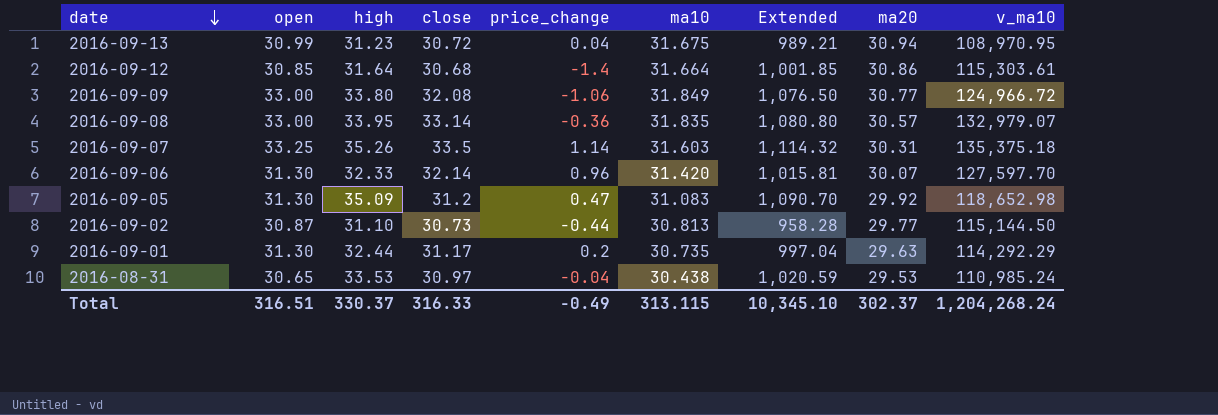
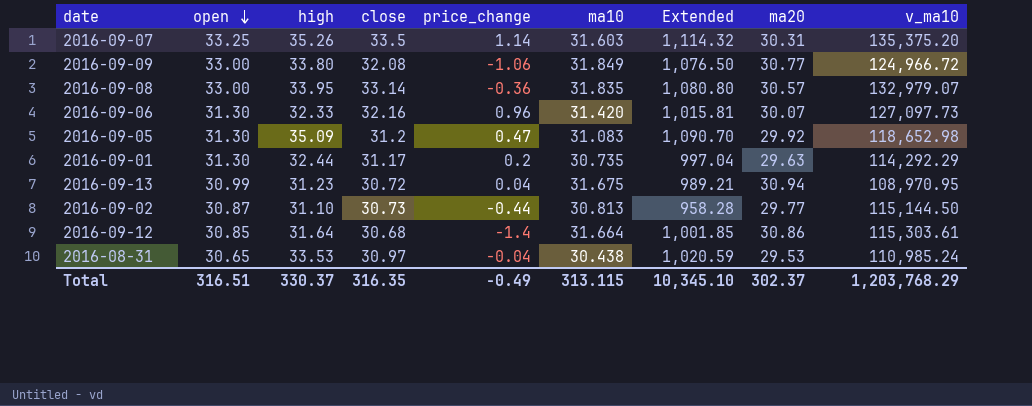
row order: date descending -> open descending
2016-09-07 | v_ma10: 135,375.18 -> 135,375.20
2016-09-06 | close: 32.14 -> 32.16
2016-09-06 | v_ma10: 127,597.70 -> 127,097.73
Total | close: 316.33 -> 316.35
Total | v_ma10: 1,204,268.24 -> 1,203,768.29

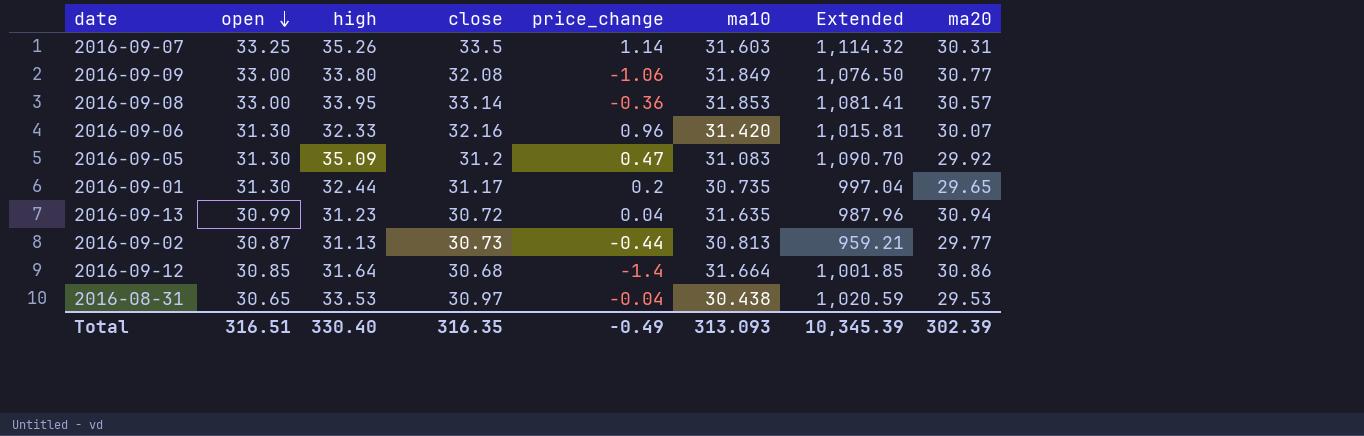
column v_ma10 | position: 9 -> none
2016-09-08 | ma10: 31.835 -> 31.853
2016-09-08 | Extended: 1,080.80 -> 1,081.41
2016-09-01 | ma20: 29.63 -> 29.65
2016-09-13 | ma10: 31.675 -> 31.635
2016-09-13 | Extended: 989.21 -> 987.96
2016-09-02 | high: 31.10 -> 31.13
2016-09-02 | Extended: 958.28 -> 959.21
Total | high: 330.37 -> 330.40
Total | ma10: 313.115 -> 313.093
Total | Extended: 10,345.10 -> 10,345.39
Total | ma20: 302.37 -> 302.39

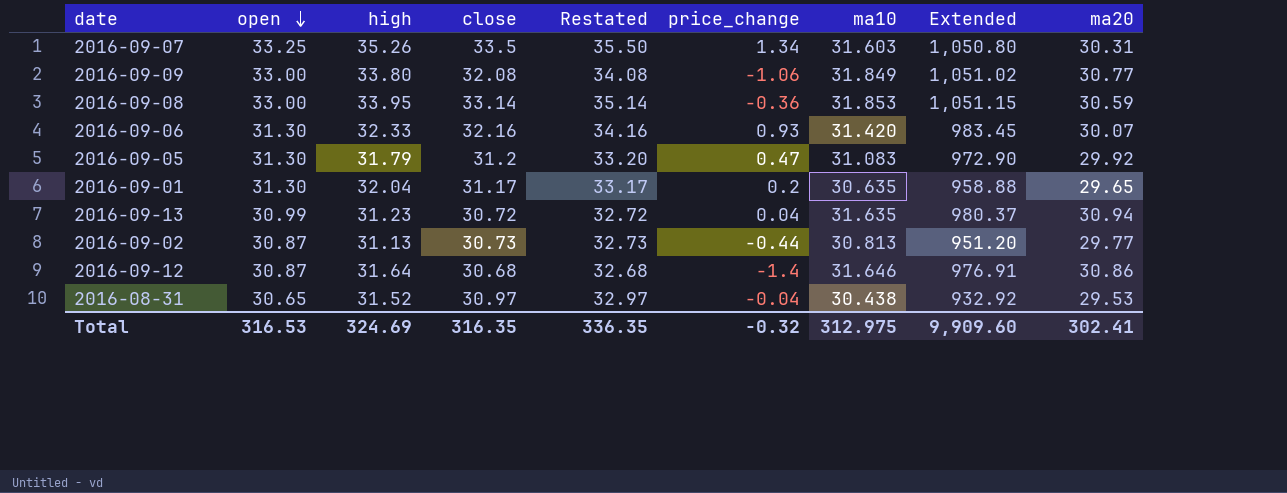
column Restated | formula: none -> [close] + 2
column Extended | formula: [high] * [ma10] -> [open] * [ma10]
2016-09-07 | price_change: 1.14 -> 1.34
2016-09-08 | ma20: 30.57 -> 30.59
2016-09-06 | price_change: 0.96 -> 0.93
2016-09-05 | high: 35.09 -> 31.79
2016-09-01 | high: 32.44 -> 32.04
2016-09-01 | ma10: 30.735 -> 30.635
2016-09-12 | open: 30.85 -> 30.87
2016-09-12 | ma10: 31.664 -> 31.646
2016-08-31 | high: 33.53 -> 31.52
Total | open: 316.51 -> 316.53
Total | high: 330.40 -> 324.69
Total | price_change: -0.49 -> -0.32
Total | ma10: 313.093 -> 312.975
Total | Extended: 10,345.39 -> 9,909.60
Total | ma20: 302.39 -> 302.41

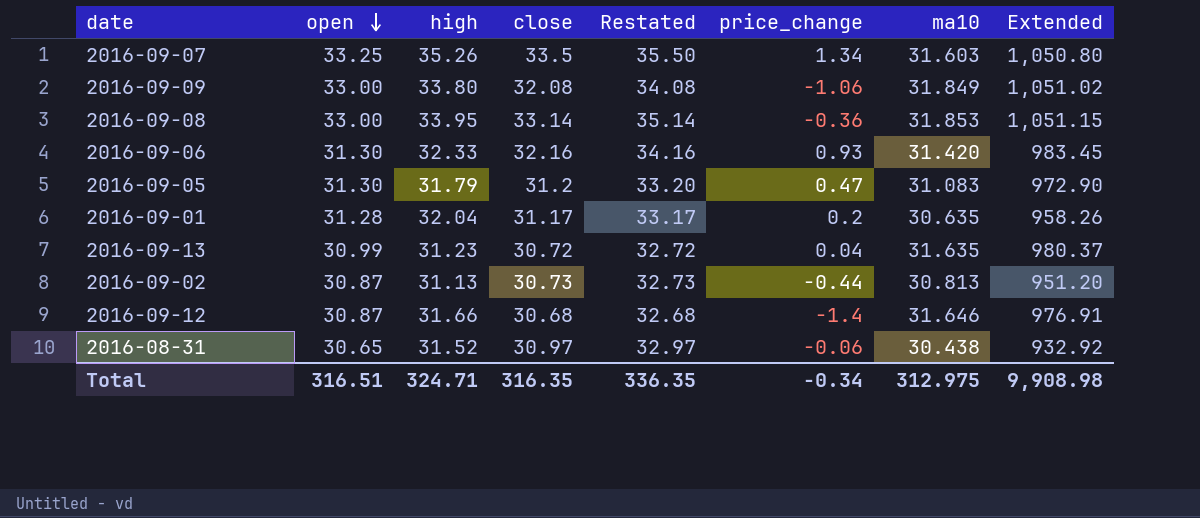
column ma20 | position: 9 -> none
2016-09-01 | open: 31.30 -> 31.28
2016-09-01 | Extended: 958.88 -> 958.26
2016-09-12 | high: 31.64 -> 31.66
2016-08-31 | price_change: -0.04 -> -0.06
Total | open: 316.53 -> 316.51
Total | high: 324.69 -> 324.71
Total | price_change: -0.32 -> -0.34
Total | Extended: 9,909.60 -> 9,908.98

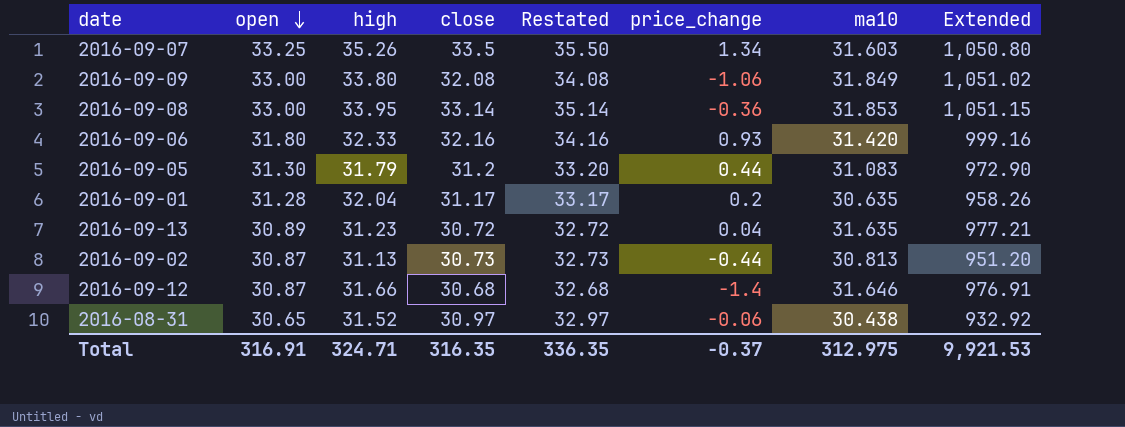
2016-09-06 | open: 31.30 -> 31.80
2016-09-06 | Extended: 983.45 -> 999.16
2016-09-05 | price_change: 0.47 -> 0.44
2016-09-13 | open: 30.99 -> 30.89
2016-09-13 | Extended: 980.37 -> 977.21
Total | open: 316.51 -> 316.91
Total | price_change: -0.34 -> -0.37
Total | Extended: 9,908.98 -> 9,921.53

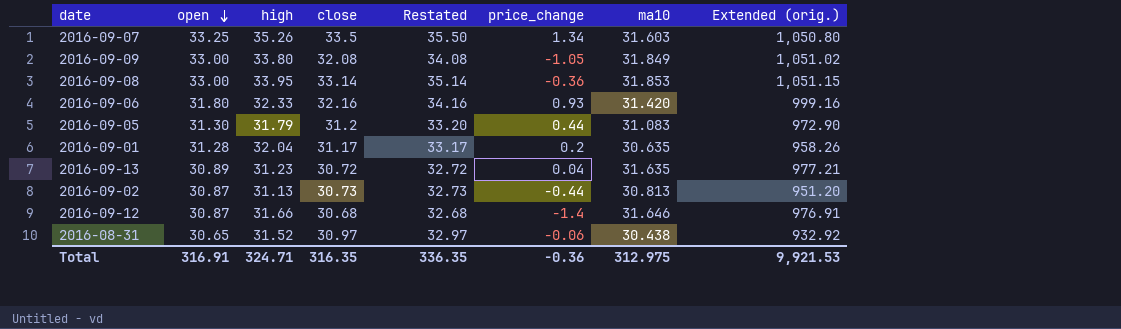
column name: Extended -> Extended (orig.)
2016-09-09 | price_change: -1.06 -> -1.05
Total | price_change: -0.37 -> -0.36

